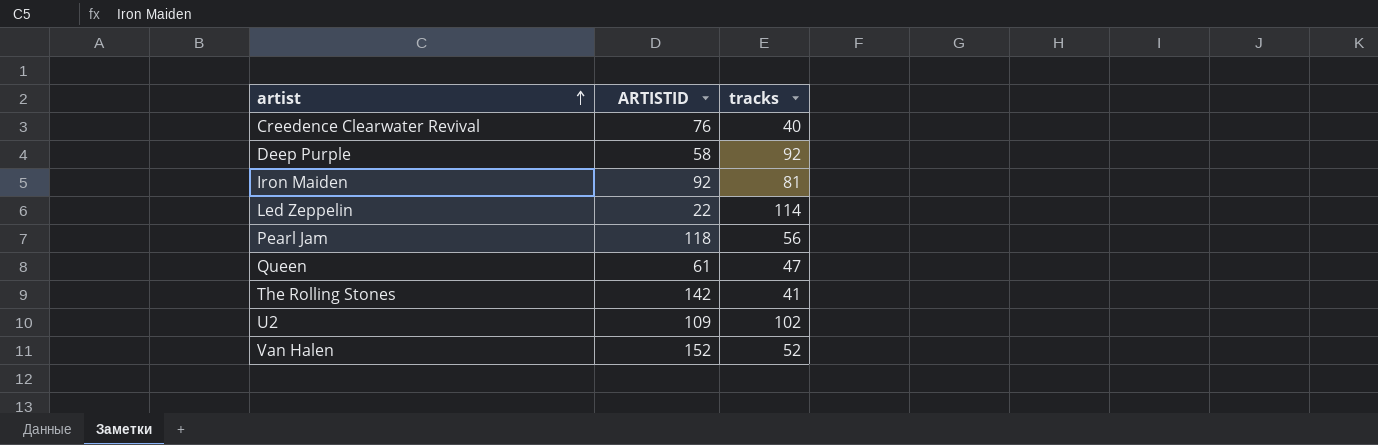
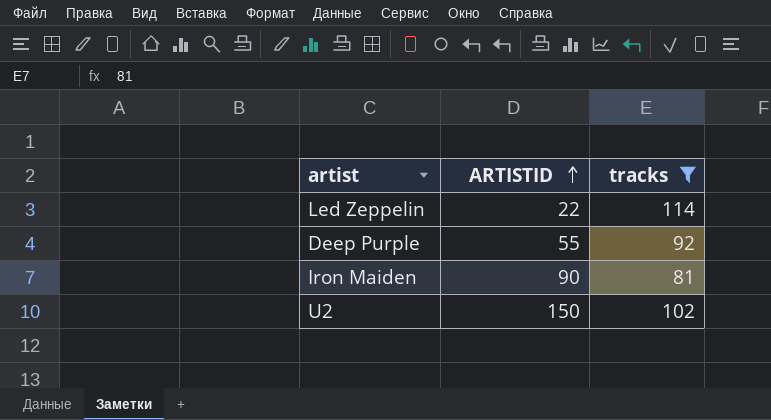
filter: none -> tracks >= 81
row order: artist ascending -> ARTISTID ascending
Deep Purple | ARTISTID: 58 -> 55
Iron Maiden | ARTISTID: 92 -> 90
U2 | ARTISTID: 109 -> 150

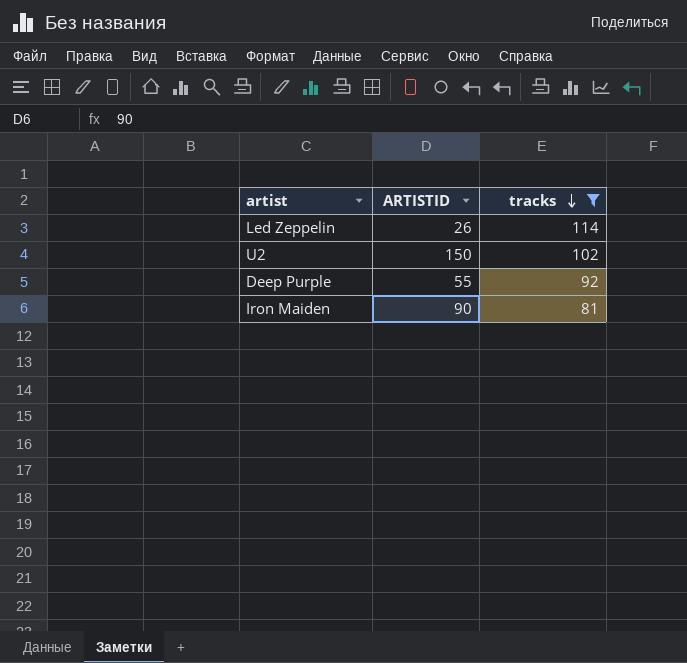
row order: ARTISTID ascending -> tracks descending
Led Zeppelin | ARTISTID: 22 -> 26

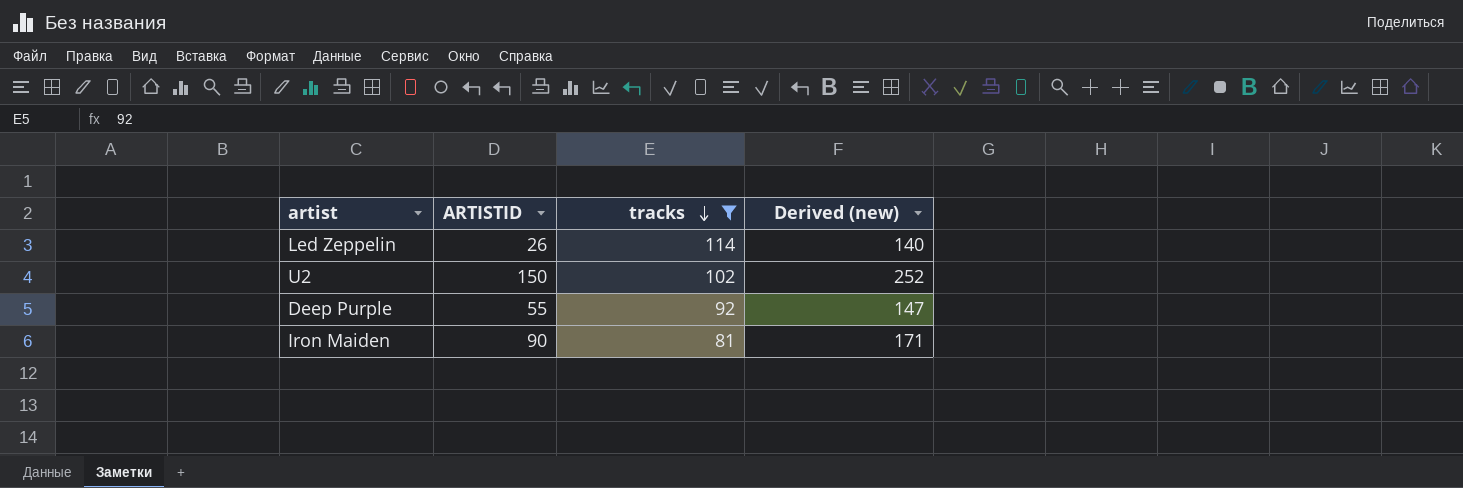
column Derived (new) | formula: none -> [ARTISTID] + [tracks]

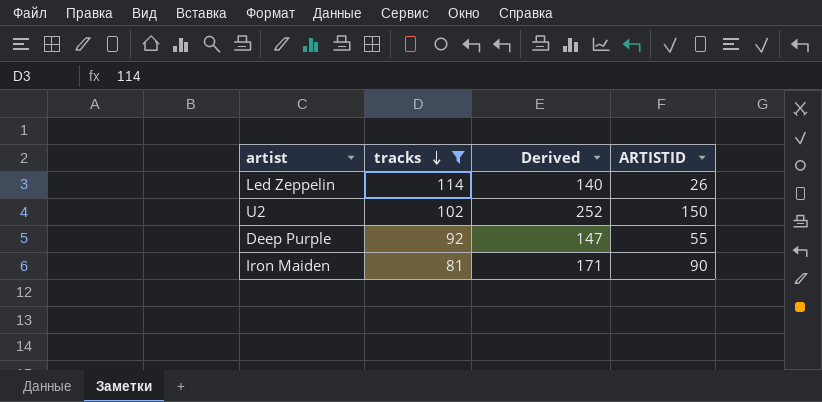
column name: Derived (new) -> Derived
column ARTISTID | position: 2 -> 4

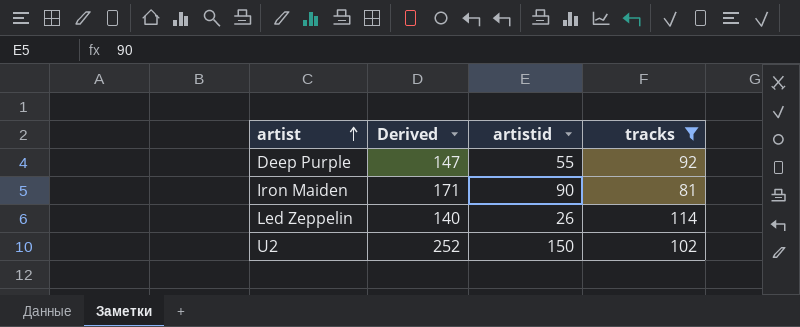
row order: tracks descending -> artist ascending
column name: ARTISTID -> artistid
column tracks | position: 2 -> 4

